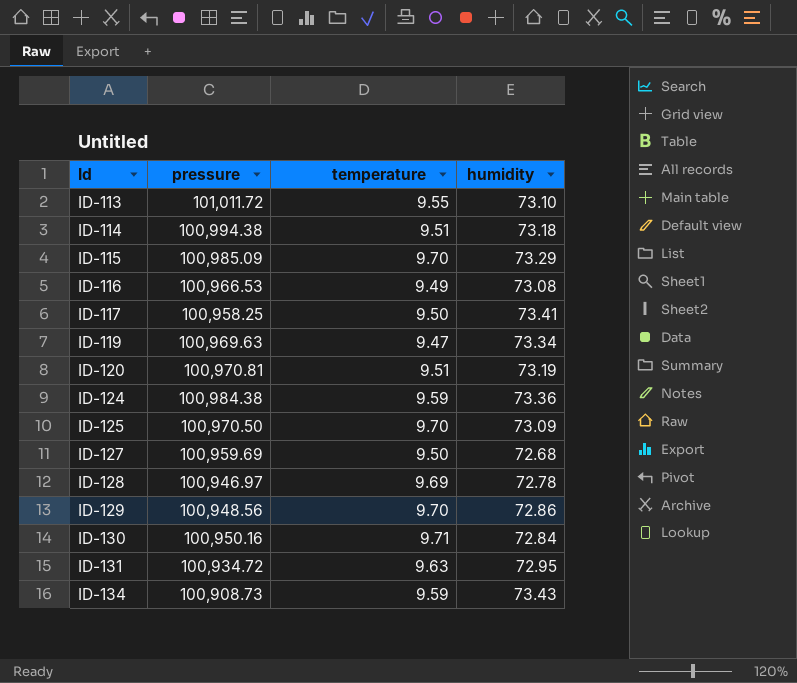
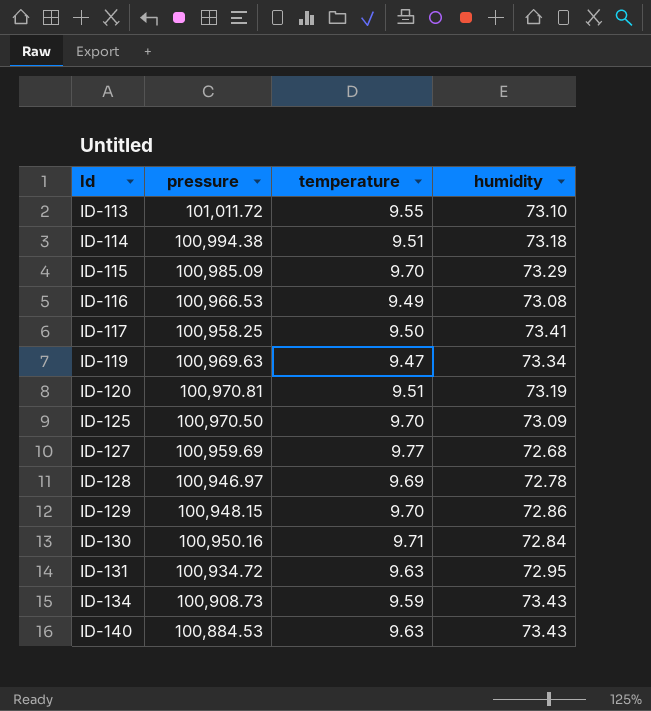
row ID-124: 100,984.38 | 9.59 | 73.36 -> none
ID-127 | temperature: 9.50 -> 9.77
ID-129 | pressure: 100,948.56 -> 100,948.15
row ID-140: none -> 100,884.53 | 9.63 | 73.43

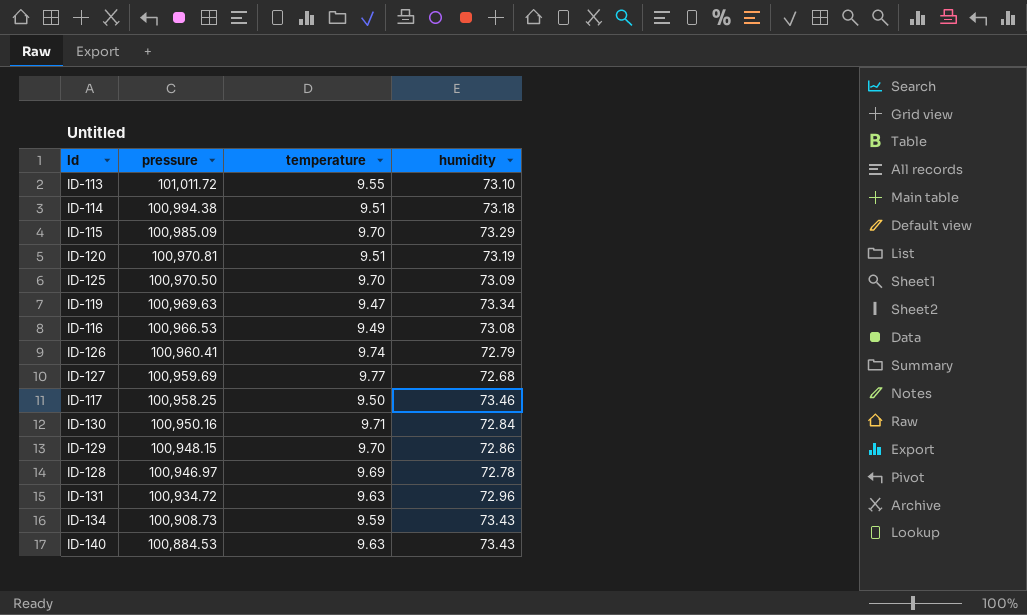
row order: Id ascending -> pressure descending
row ID-126: none -> 100,960.41 | 9.74 | 72.79
ID-117 | humidity: 73.41 -> 73.46
ID-131 | humidity: 72.95 -> 72.96

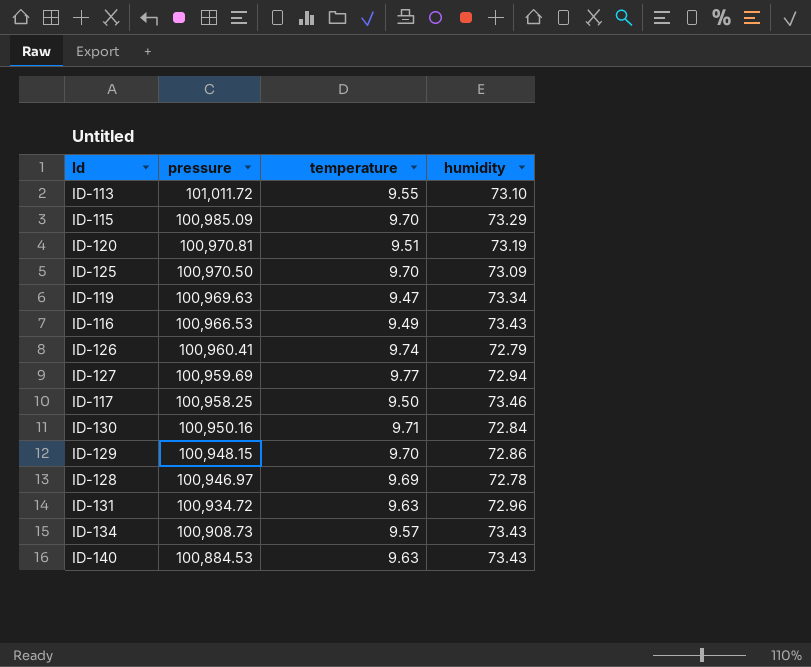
row ID-114: 100,994.38 | 9.51 | 73.18 -> none
ID-116 | humidity: 73.08 -> 73.43
ID-127 | humidity: 72.68 -> 72.94
ID-134 | temperature: 9.59 -> 9.57

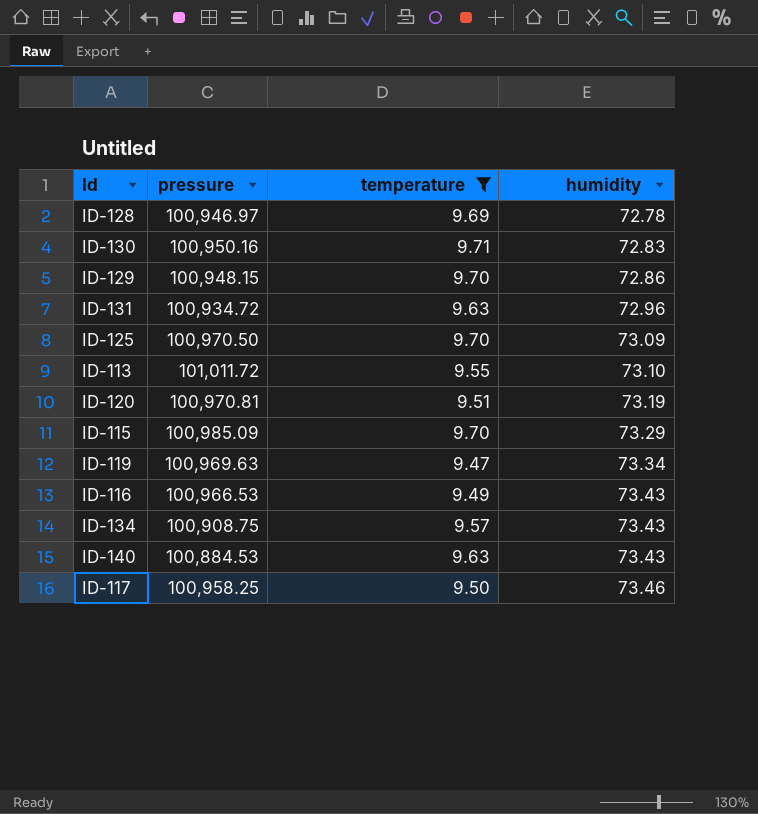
filter: none -> temperature <= 9.71
row order: pressure descending -> humidity ascending
ID-130 | humidity: 72.84 -> 72.83
ID-134 | pressure: 100,908.73 -> 100,908.75

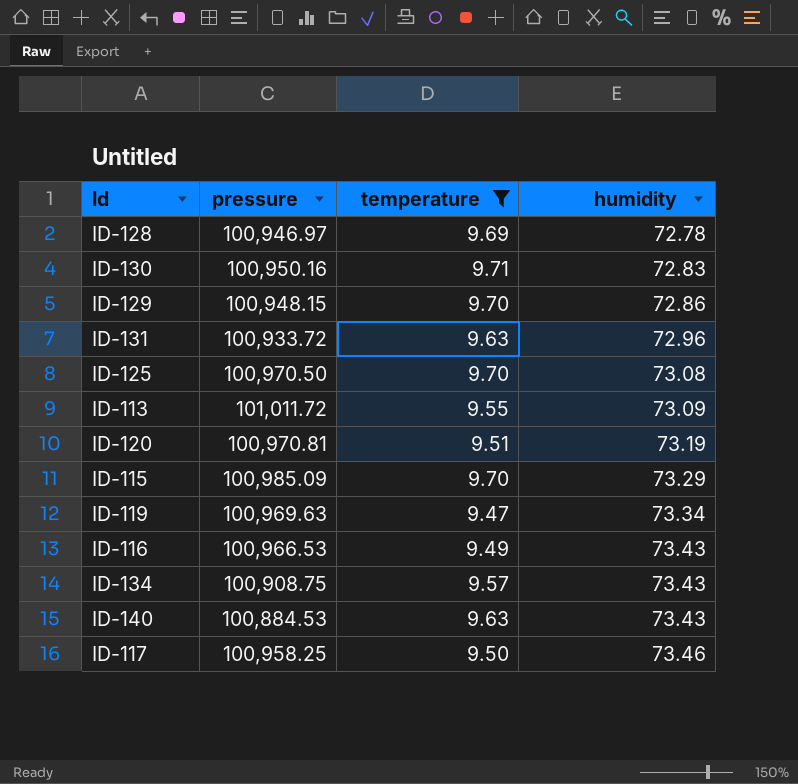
ID-131 | pressure: 100,934.72 -> 100,933.72
ID-125 | humidity: 73.09 -> 73.08
ID-113 | humidity: 73.10 -> 73.09

